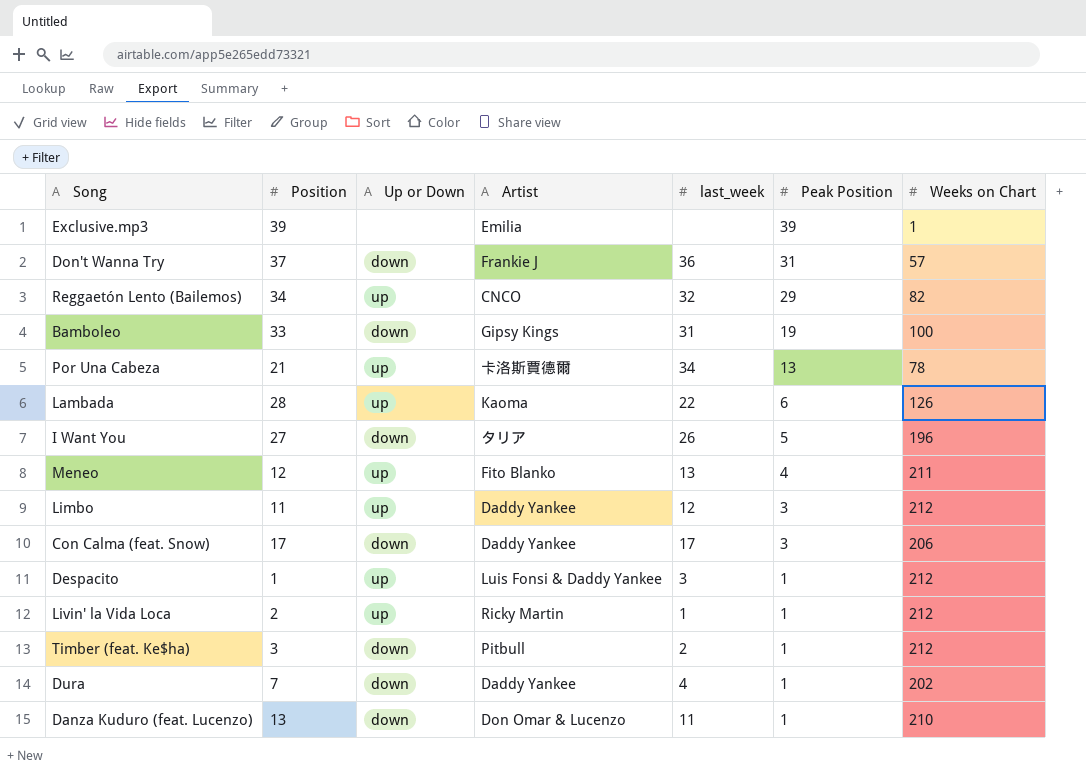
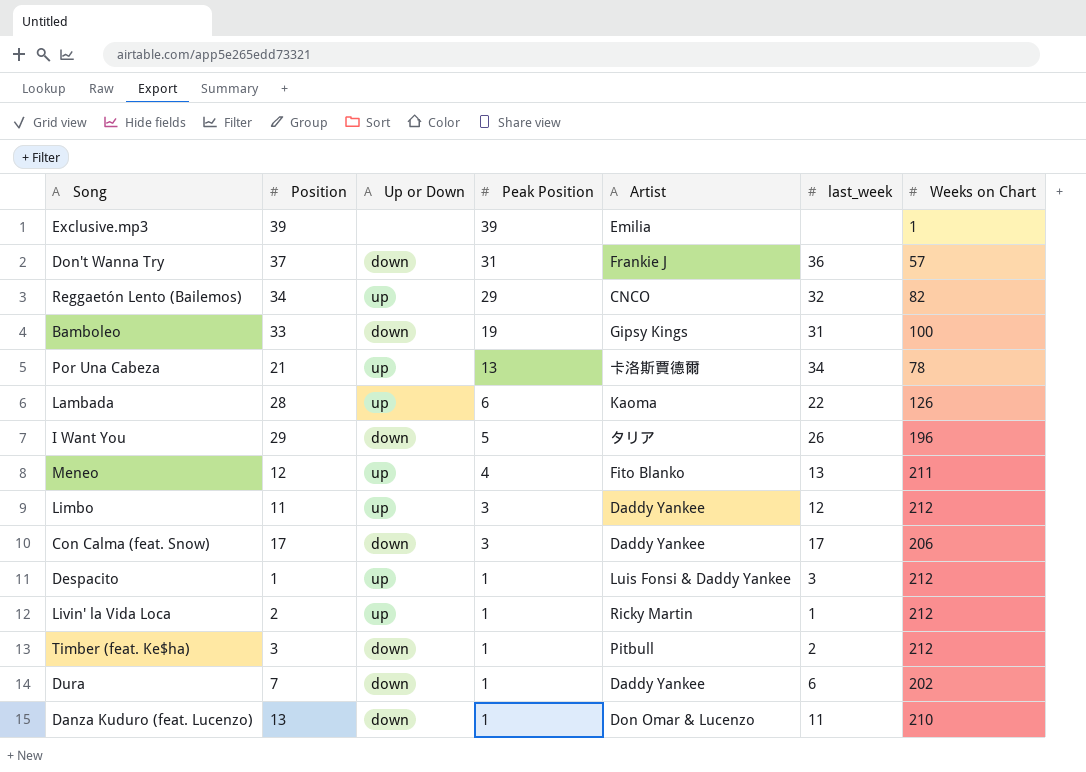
column Peak Position | position: 6 -> 4
I Want You | Position: 27 -> 29
Dura | last_week: 4 -> 6

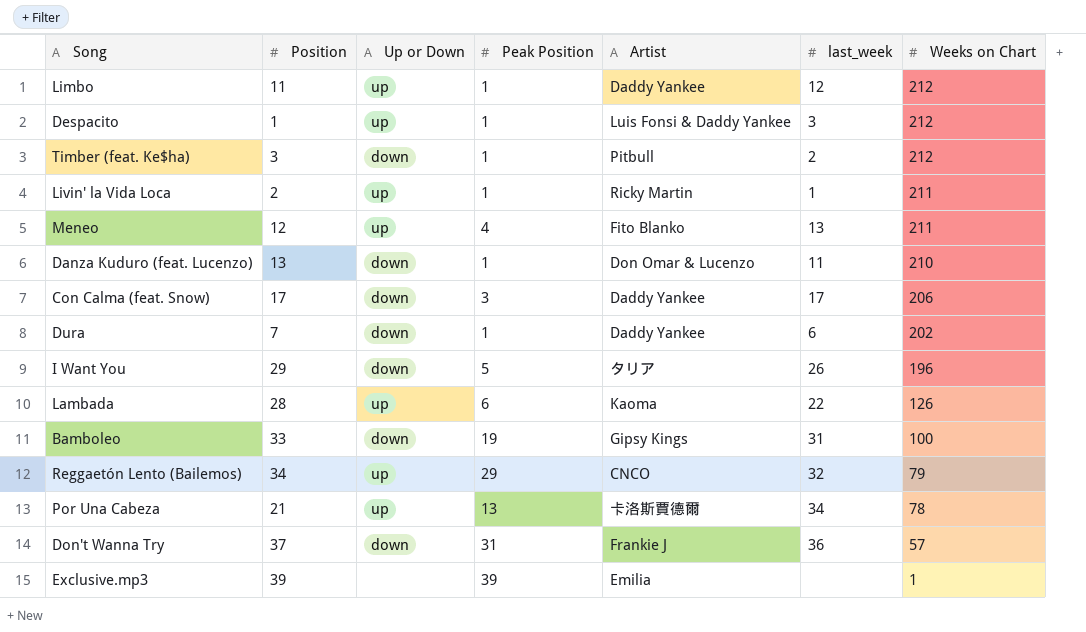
row order: Peak Position descending -> Weeks on Chart descending
Limbo | Peak Position: 3 -> 1
Livin' la Vida Loca | Weeks on Chart: 212 -> 211
Reggaetón Lento (Bailemos) | Weeks on Chart: 82 -> 79

